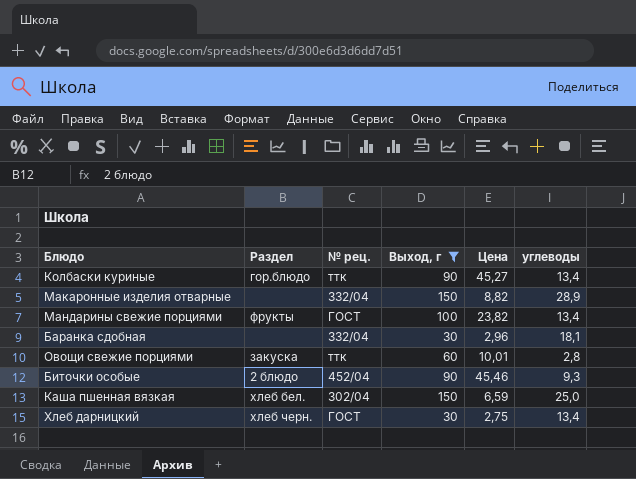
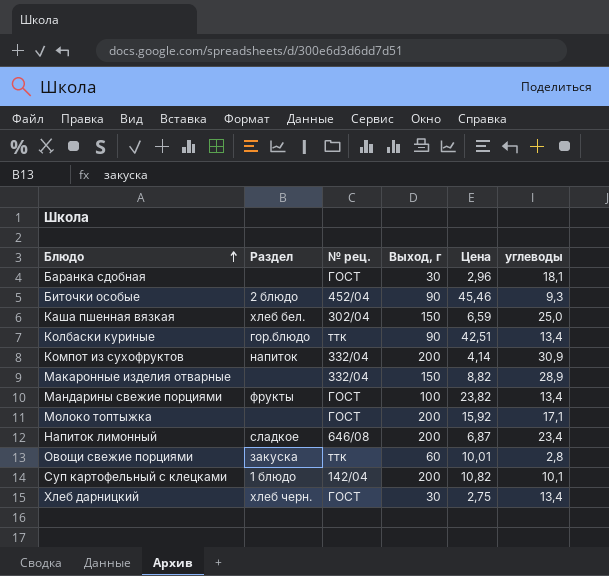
filter: Выход, г != 200 -> none
row order: none -> Блюдо ascending
Баранка сдобная | № рец.: 332/04 -> ГОСТ
Колбаски куриные | Цена: 45,27 -> 42,51

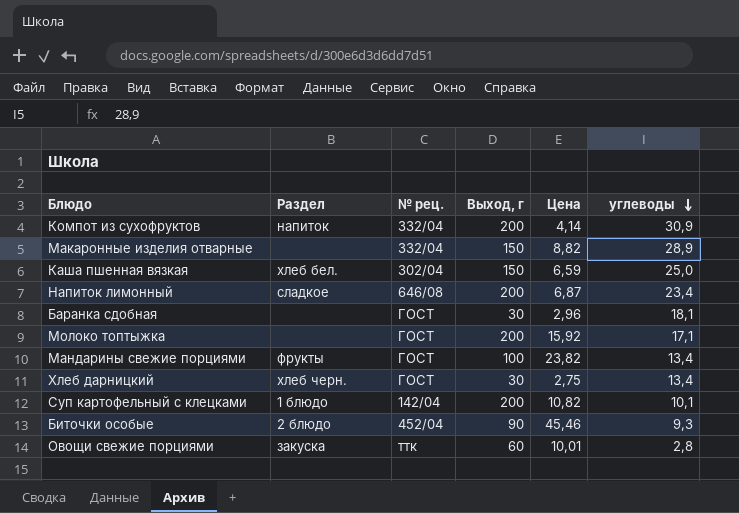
row order: Блюдо ascending -> углеводы descending
row Колбаски куриные: гор.блюдо | ттк | 90 | 42,51 | 13,4 -> none

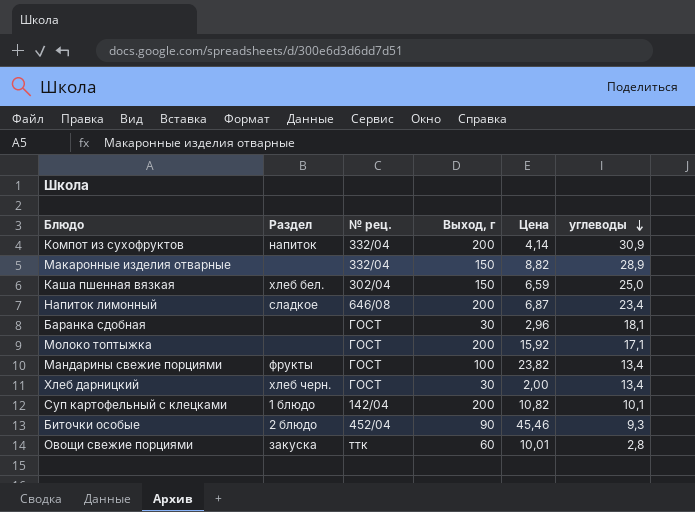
Хлеб дарницкий | Цена: 2,75 -> 2,00

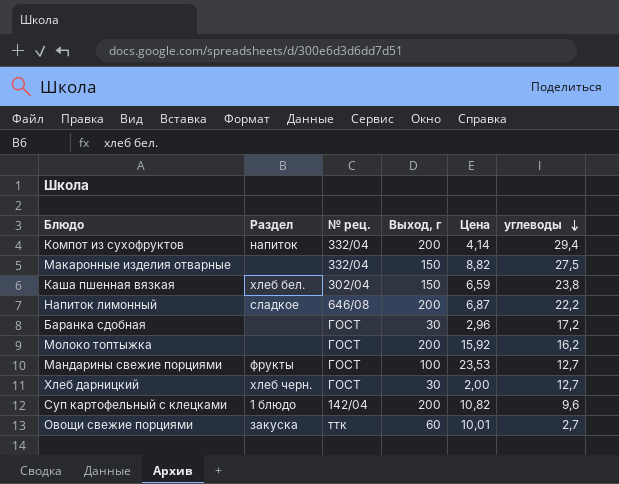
row Биточки особые: 2 блюдо | 452/04 | 90 | 45,46 | 9,3 -> none
Компот из сухофруктов | углеводы: 30,9 -> 29,4
Макаронные изделия отварные | углеводы: 28,9 -> 27,5
Каша пшенная вязкая | углеводы: 25,0 -> 23,8
Напиток лимонный | углеводы: 23,4 -> 22,2
Баранка сдобная | углеводы: 18,1 -> 17,2
Молоко топтыжка | углеводы: 17,1 -> 16,2
Мандарины свежие порциями | Цена: 23,82 -> 23,53
Мандарины свежие порциями | углеводы: 13,4 -> 12,7
Хлеб дарницкий | углеводы: 13,4 -> 12,7
Суп картофельный с клецками | углеводы: 10,1 -> 9,6
Овощи свежие порциями | углеводы: 2,8 -> 2,7

